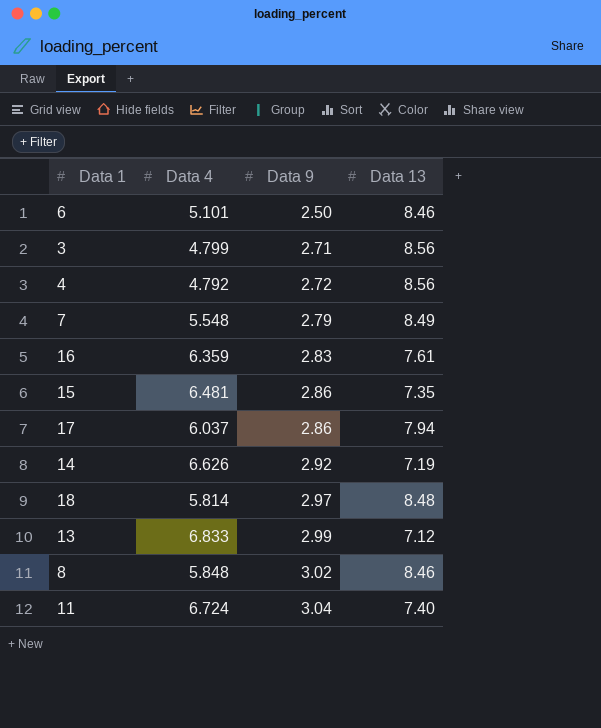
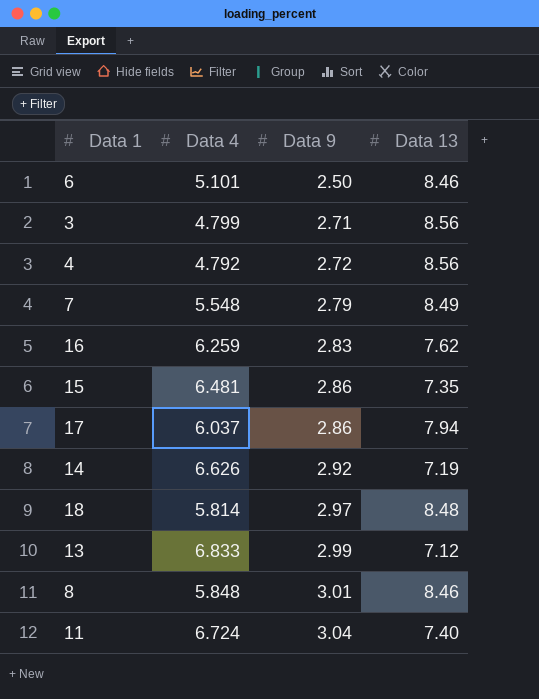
16 | Data 4: 6.359 -> 6.259
16 | Data 13: 7.61 -> 7.62
8 | Data 9: 3.02 -> 3.01

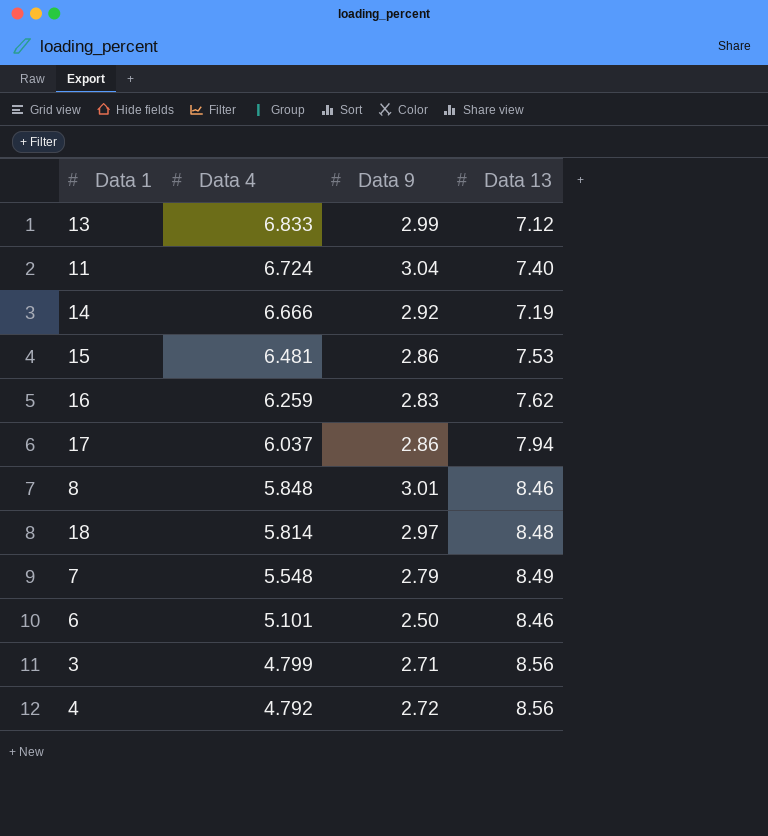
row order: Data 9 ascending -> Data 4 descending
14 | Data 4: 6.626 -> 6.666
15 | Data 13: 7.35 -> 7.53

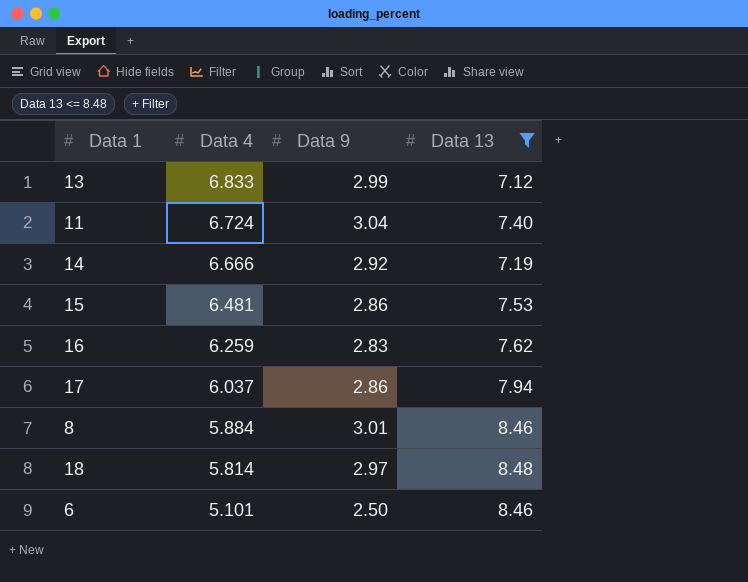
filter: none -> Data 13 <= 8.48
8 | Data 4: 5.848 -> 5.884

